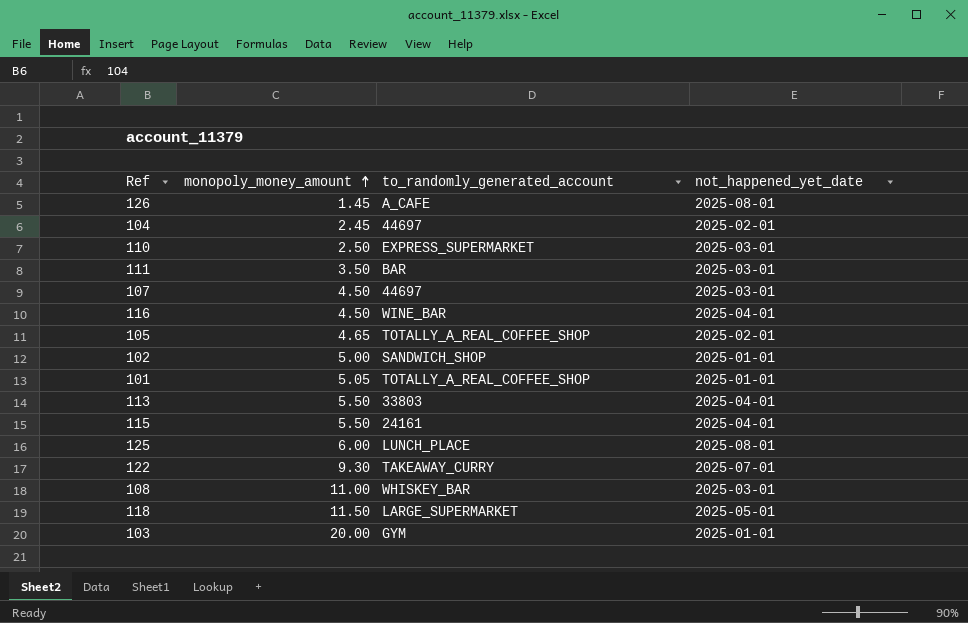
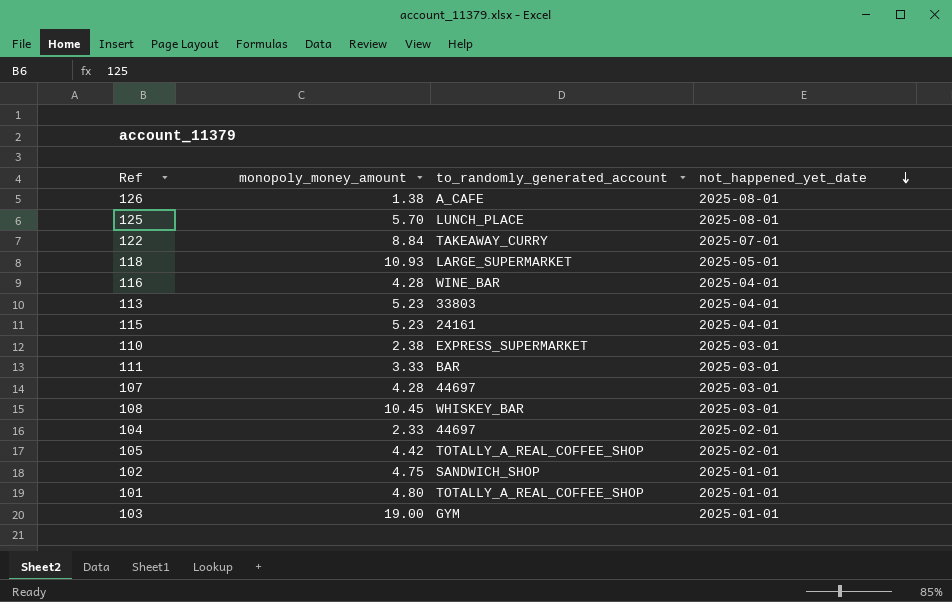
row order: monopoly_money_amount ascending -> not_happened_yet_date descending
126 | monopoly_money_amount: 1.45 -> 1.38
125 | monopoly_money_amount: 6.00 -> 5.70
122 | monopoly_money_amount: 9.30 -> 8.84
118 | monopoly_money_amount: 11.50 -> 10.93
116 | monopoly_money_amount: 4.50 -> 4.28
113 | monopoly_money_amount: 5.50 -> 5.23
115 | monopoly_money_amount: 5.50 -> 5.23
110 | monopoly_money_amount: 2.50 -> 2.38
111 | monopoly_money_amount: 3.50 -> 3.33
107 | monopoly_money_amount: 4.50 -> 4.28
108 | monopoly_money_amount: 11.00 -> 10.45
104 | monopoly_money_amount: 2.45 -> 2.33
105 | monopoly_money_amount: 4.65 -> 4.42
102 | monopoly_money_amount: 5.00 -> 4.75
101 | monopoly_money_amount: 5.05 -> 4.80
103 | monopoly_money_amount: 20.00 -> 19.00

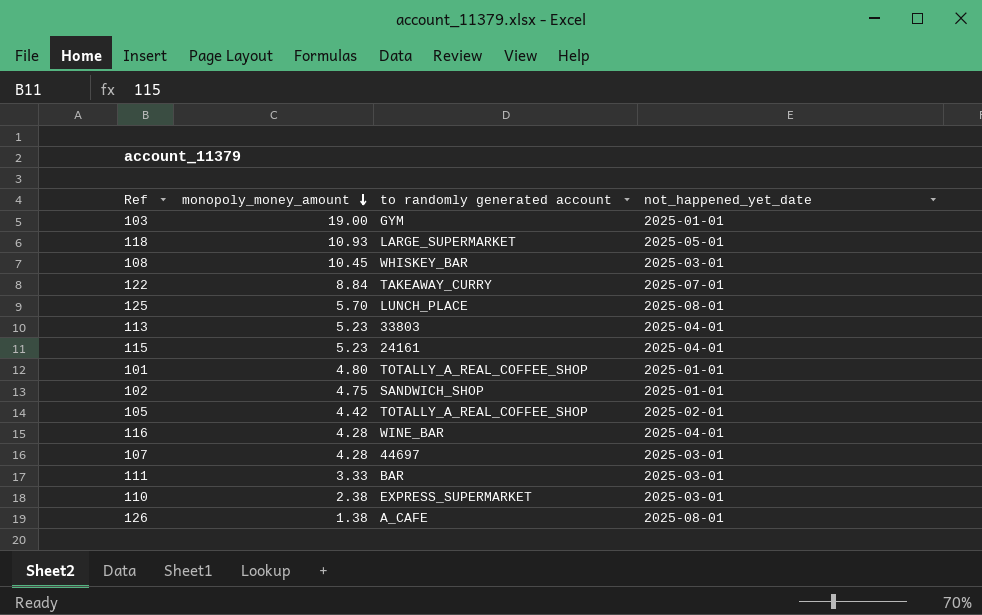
row order: not_happened_yet_date descending -> monopoly_money_amount descending
column name: to_randomly_generated_account -> to randomly generated account
row 104: 2.33 | 44697 | 2025-02-01 -> none

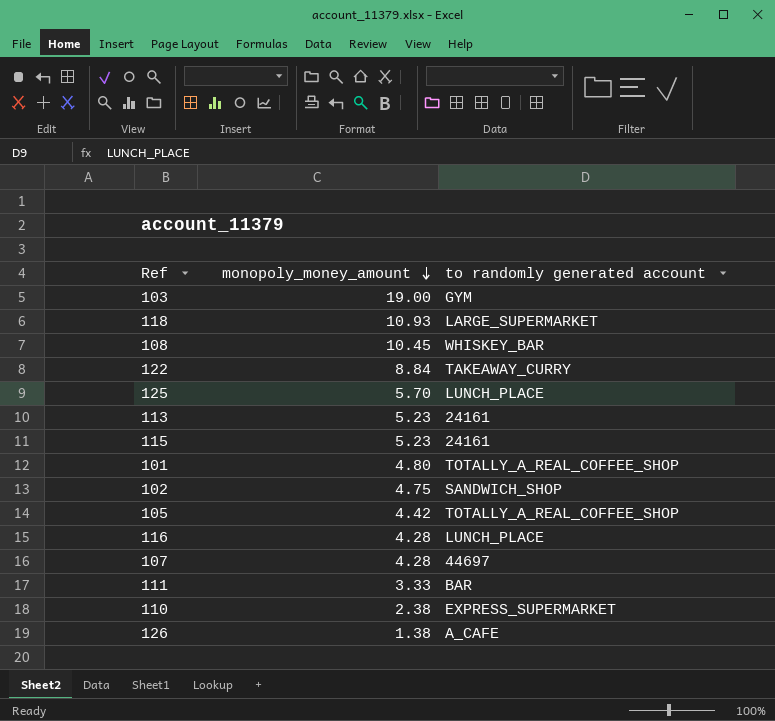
column not_happened_yet_date | position: 4 -> none
113 | to randomly generated account: 33803 -> 24161
116 | to randomly generated account: WINE_BAR -> LUNCH_PLACE

